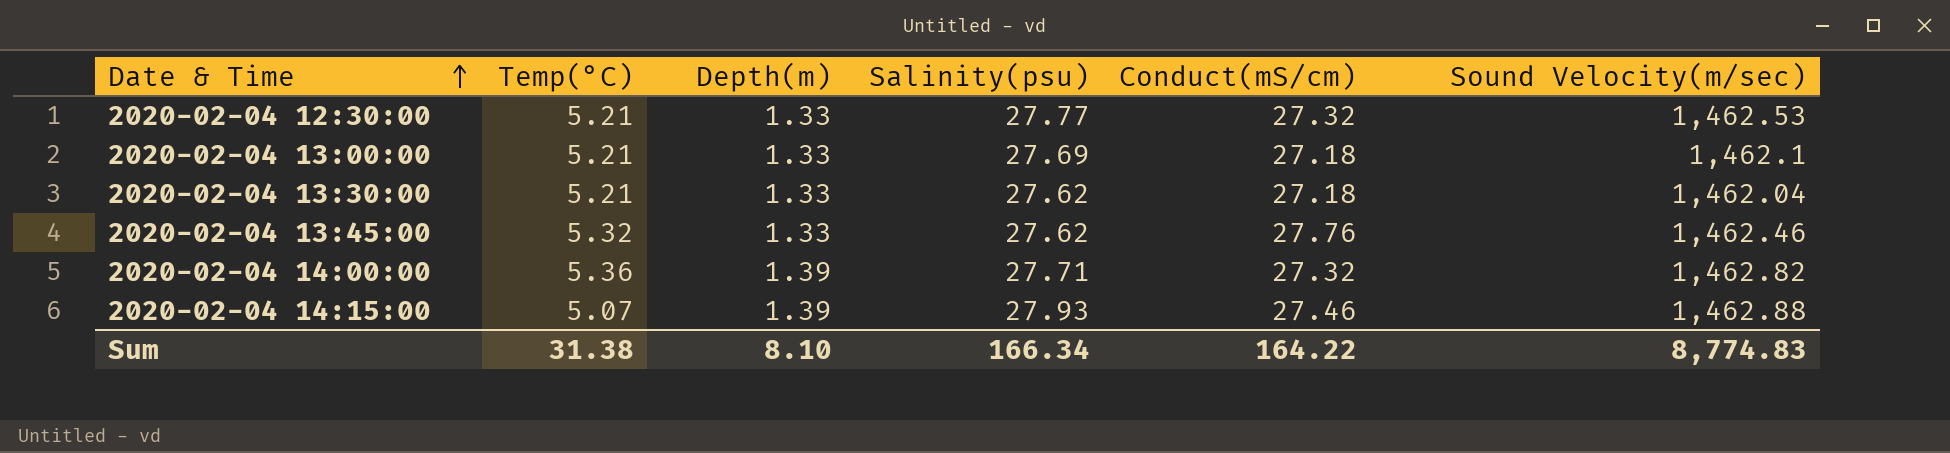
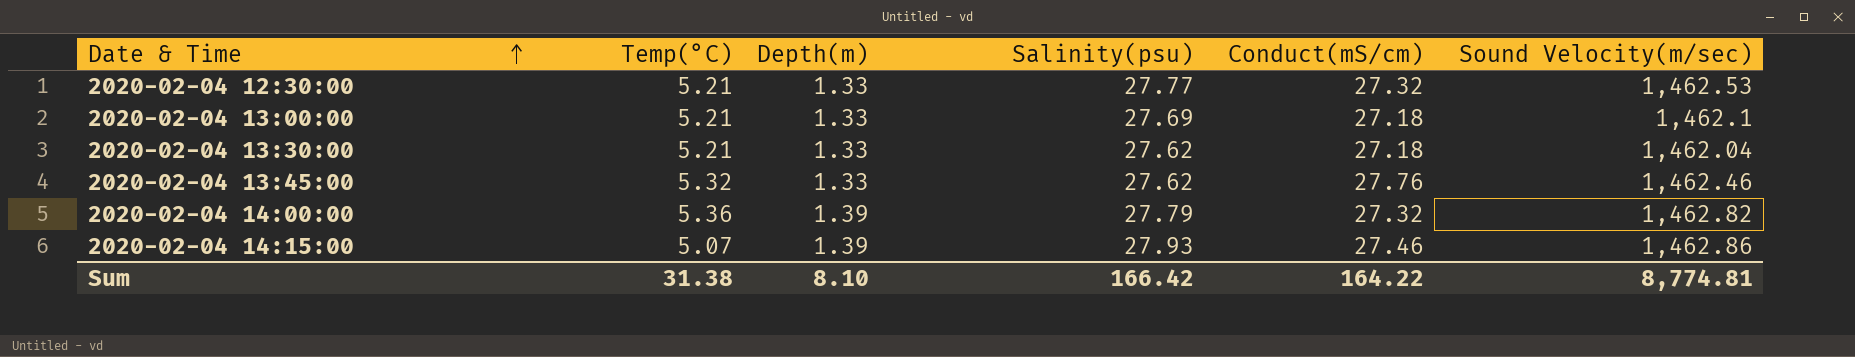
2020-02-04 14:00:00 | Salinity(psu): 27.71 -> 27.79
2020-02-04 14:15:00 | Sound Velocity(m/sec): 1,462.88 -> 1,462.86
Sum | Salinity(psu): 166.34 -> 166.42
Sum | Sound Velocity(m/sec): 8,774.83 -> 8,774.81

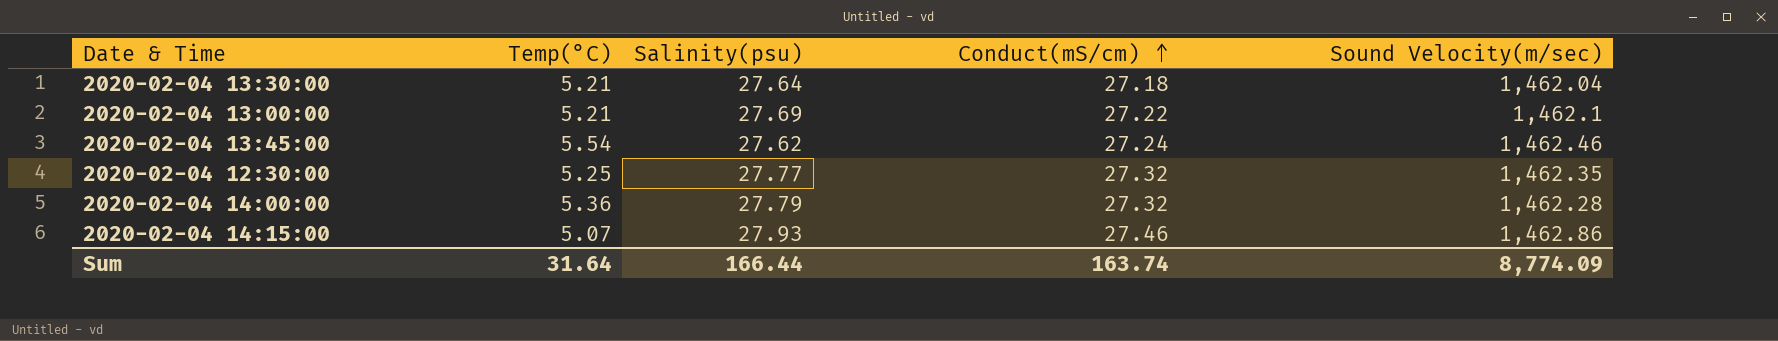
row order: Date & Time ascending -> Conduct(mS/cm) ascending
column Depth(m) | position: 3 -> none
2020-02-04 13:30:00 | Salinity(psu): 27.62 -> 27.64
2020-02-04 13:00:00 | Conduct(mS/cm): 27.18 -> 27.22
2020-02-04 13:45:00 | Temp(°C): 5.32 -> 5.54
2020-02-04 13:45:00 | Conduct(mS/cm): 27.76 -> 27.24
2020-02-04 12:30:00 | Temp(°C): 5.21 -> 5.25
2020-02-04 12:30:00 | Sound Velocity(m/sec): 1,462.53 -> 1,462.35
2020-02-04 14:00:00 | Sound Velocity(m/sec): 1,462.82 -> 1,462.28
Sum | Temp(°C): 31.38 -> 31.64
Sum | Salinity(psu): 166.42 -> 166.44
Sum | Conduct(mS/cm): 164.22 -> 163.74
Sum | Sound Velocity(m/sec): 8,774.81 -> 8,774.09

